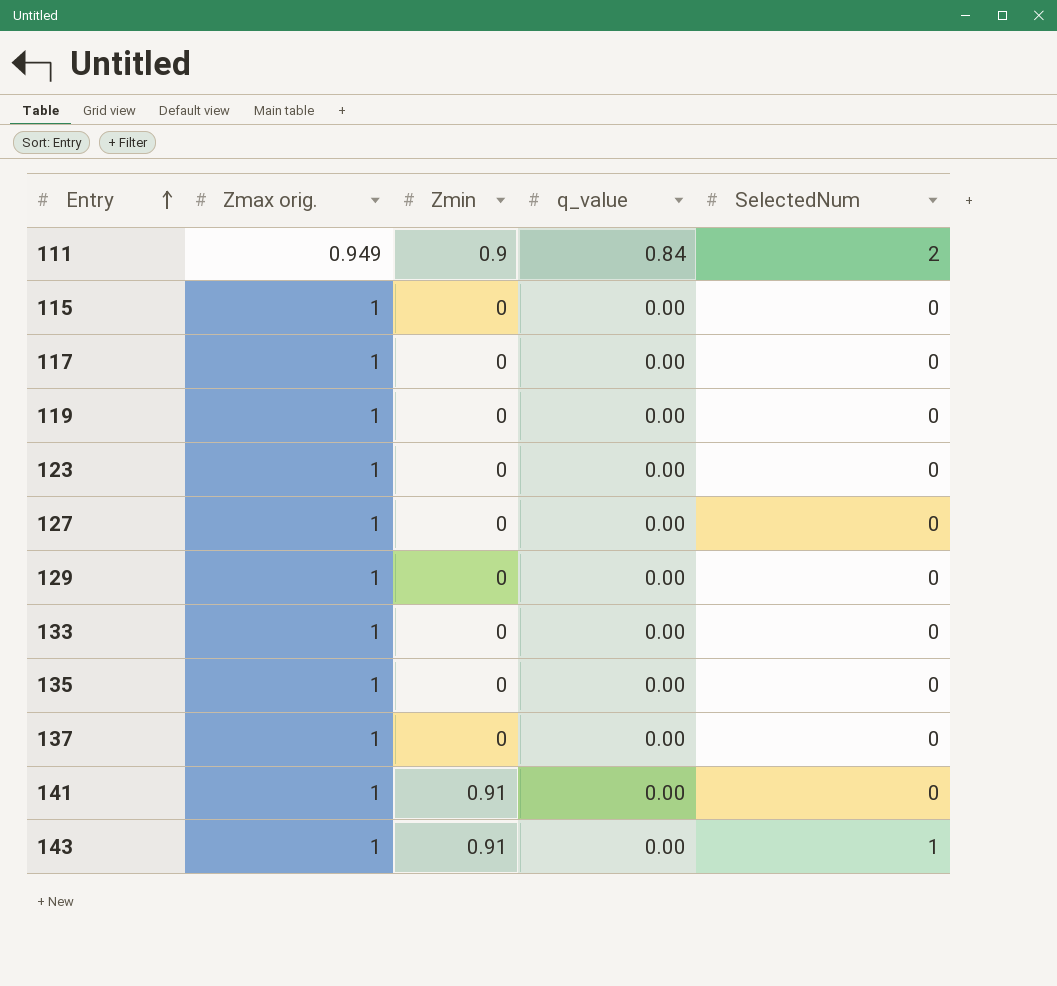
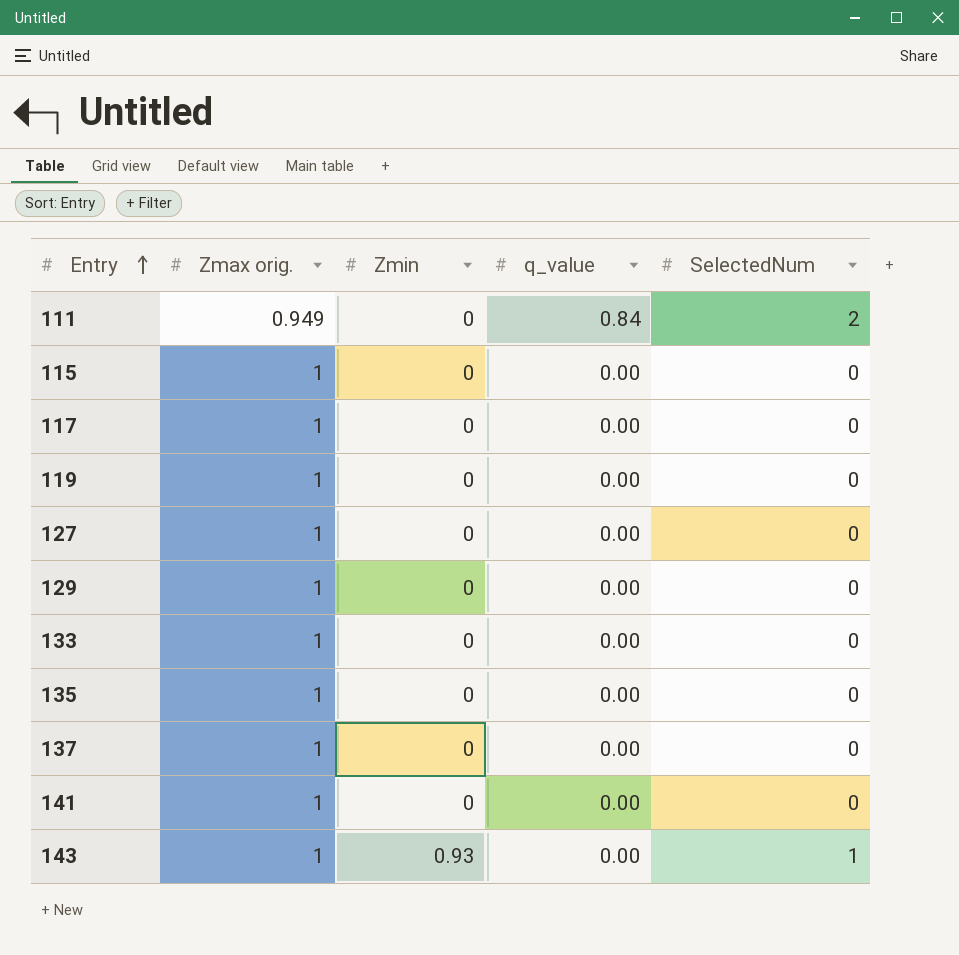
row 123: 1 | 0 | 0.00 | 0 -> none
111 | Zmin: 0.9 -> 0
141 | Zmin: 0.91 -> 0
143 | Zmin: 0.91 -> 0.93

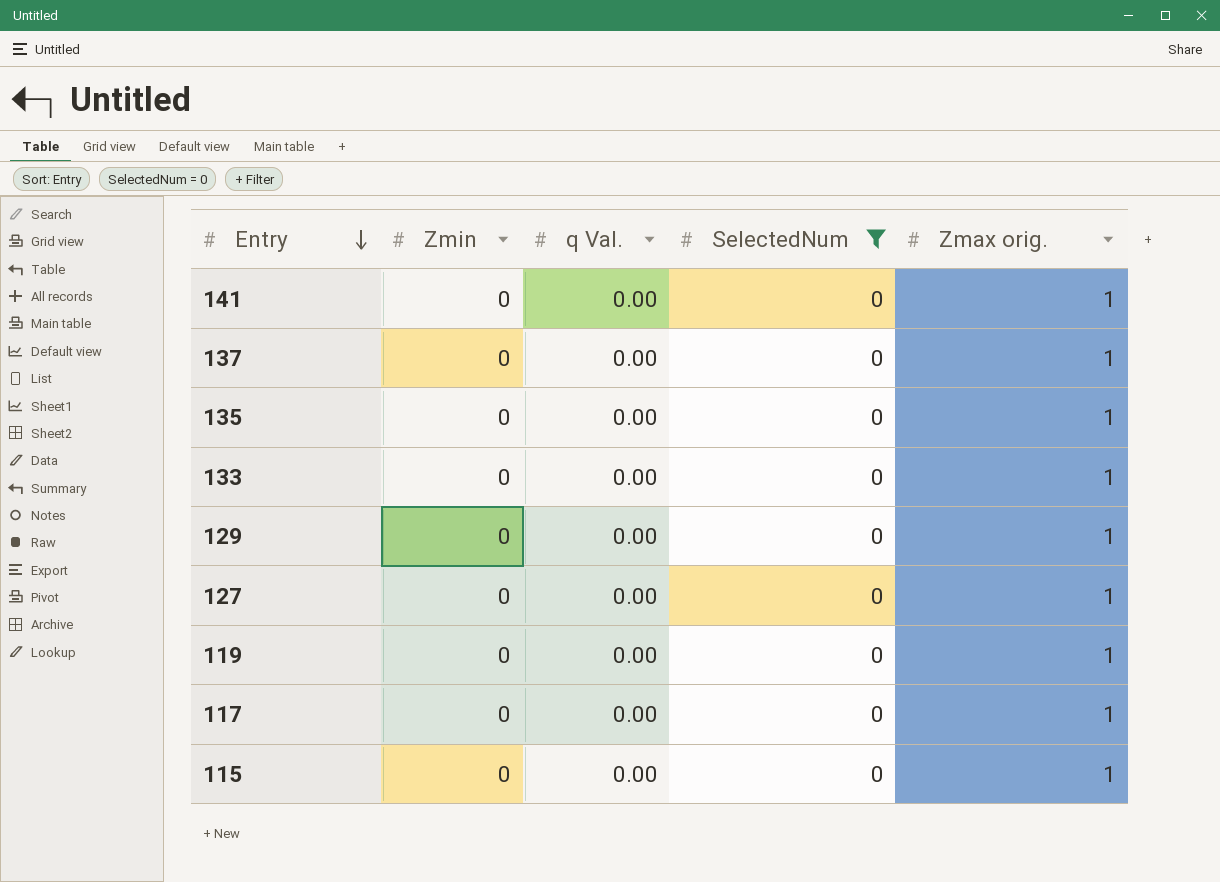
filter: none -> SelectedNum = 0
row order: Entry ascending -> Entry descending
column name: q_value -> q Val.
column Zmax orig. | position: 2 -> 5

